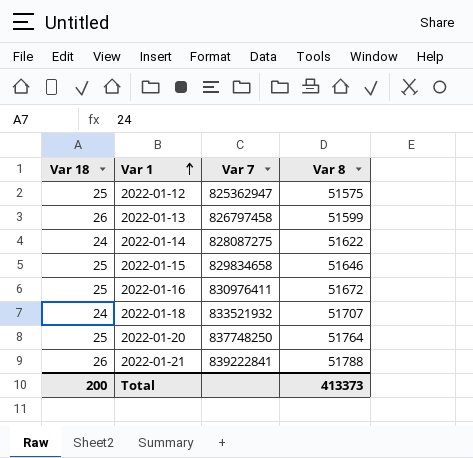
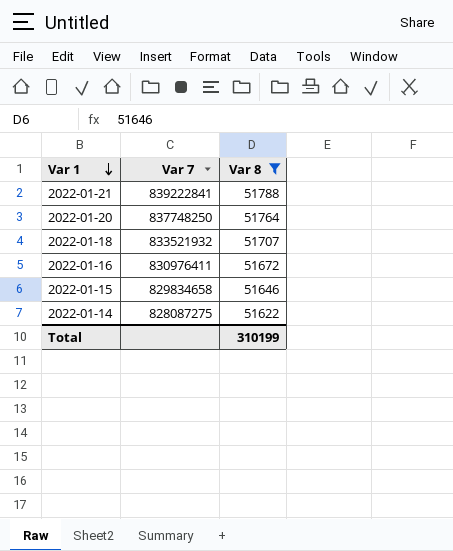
filter: none -> Var 8 >= 51622
row order: Var 1 ascending -> Var 1 descending
column Var 18 | position: 1 -> none
Total | Var 8: 413373 -> 310199

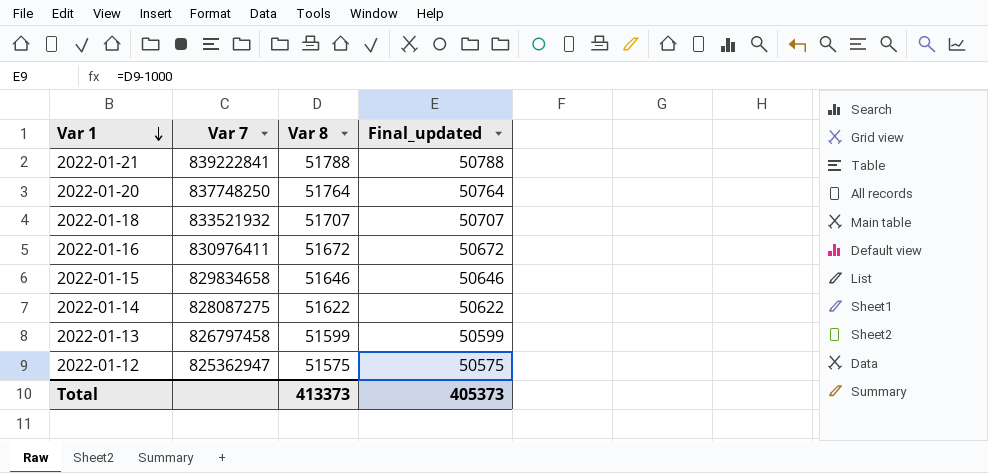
filter: Var 8 >= 51622 -> none
column Final_updated | formula: none -> [Var 8] - 1000
Total | Var 8: 310199 -> 413373

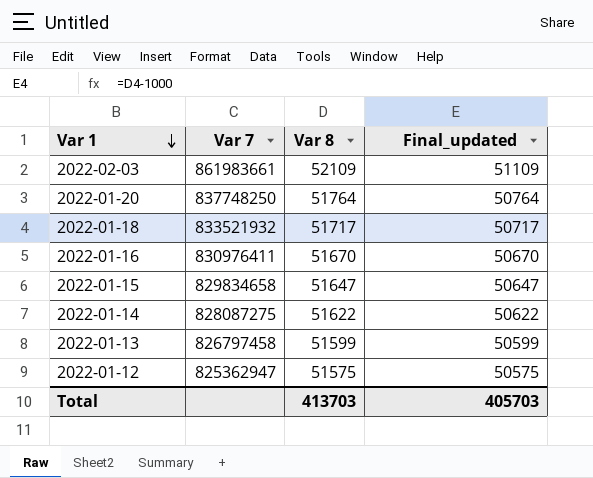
row 2022-01-21: 839222841 | 51788 | 50788 -> none
row 2022-02-03: none -> 861983661 | 52109 | 51109
2022-01-18 | Var 8: 51707 -> 51717
2022-01-18 | Final_updated: 50707 -> 50717
2022-01-16 | Var 8: 51672 -> 51670
2022-01-16 | Final_updated: 50672 -> 50670
2022-01-15 | Var 8: 51646 -> 51647
2022-01-15 | Final_updated: 50646 -> 50647
Total | Var 8: 413373 -> 413703
Total | Final_updated: 405373 -> 405703

